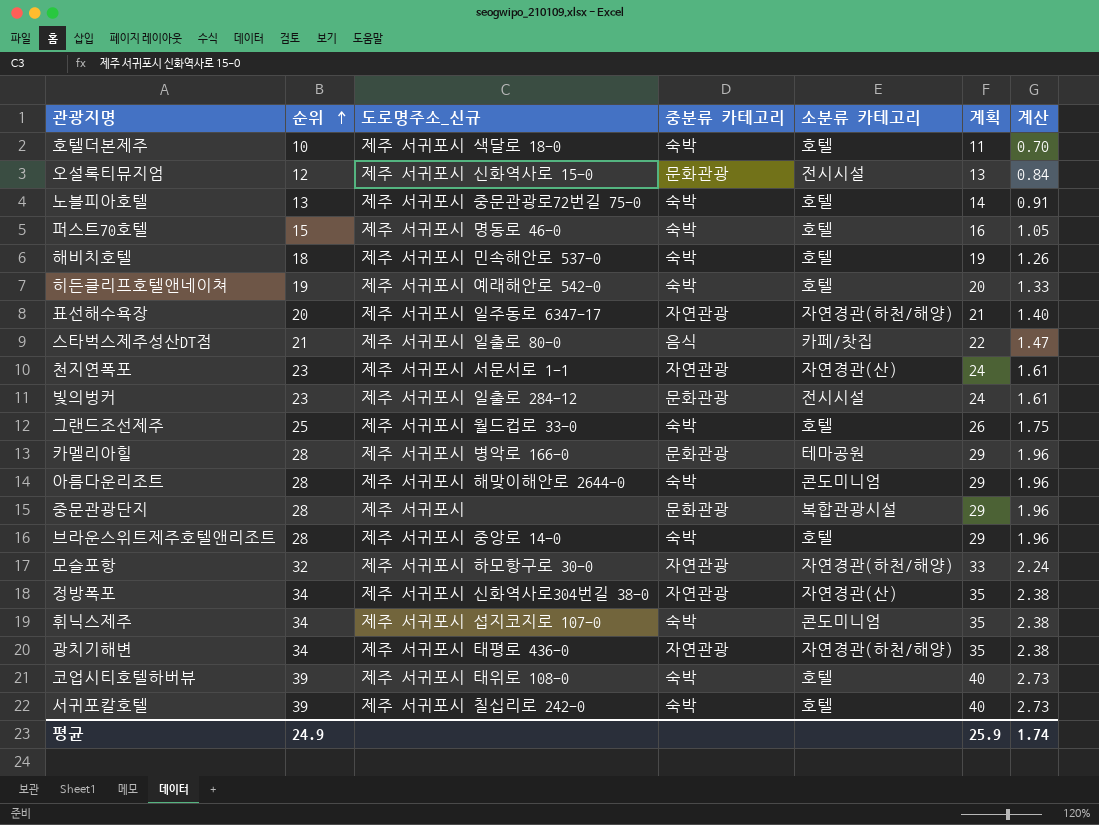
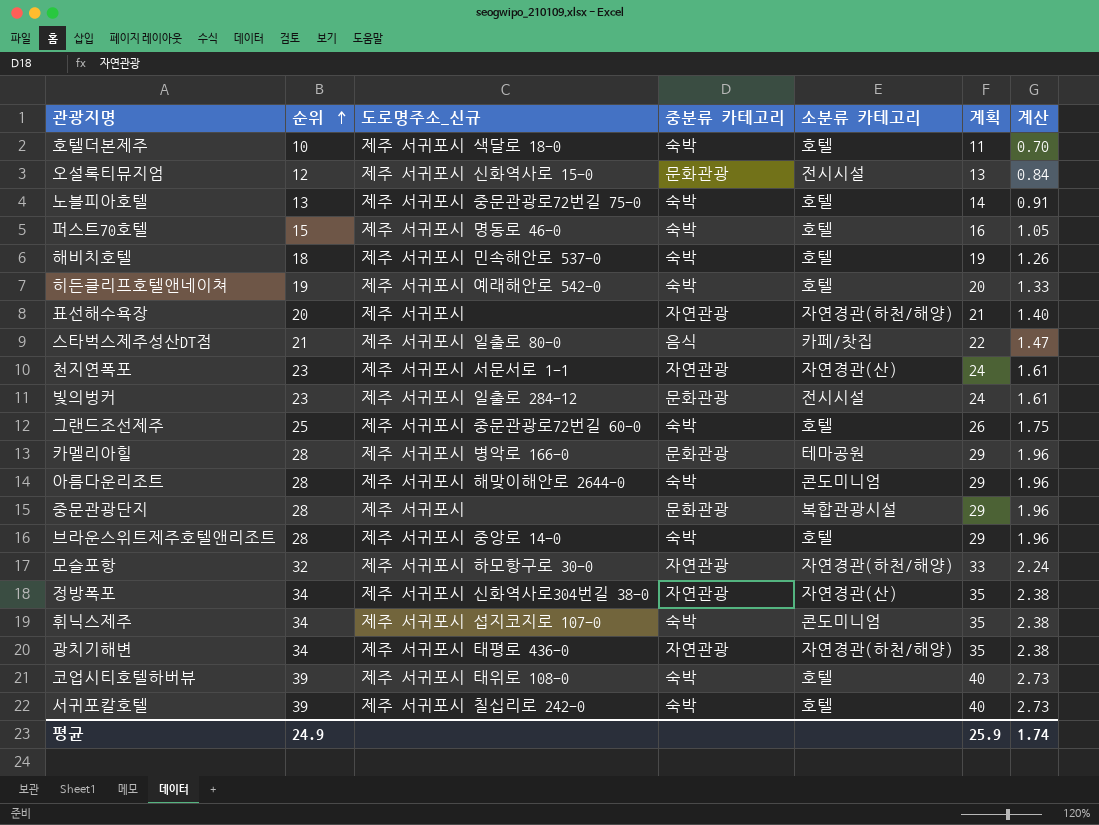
표선해수욕장 | 도로명주소_신규: 제주 서귀포시 일주동로 6347-17 -> 제주 서귀포시
그랜드조선제주 | 도로명주소_신규: 제주 서귀포시 월드컵로 33-0 -> 제주 서귀포시 중문관광로72번길 60-0

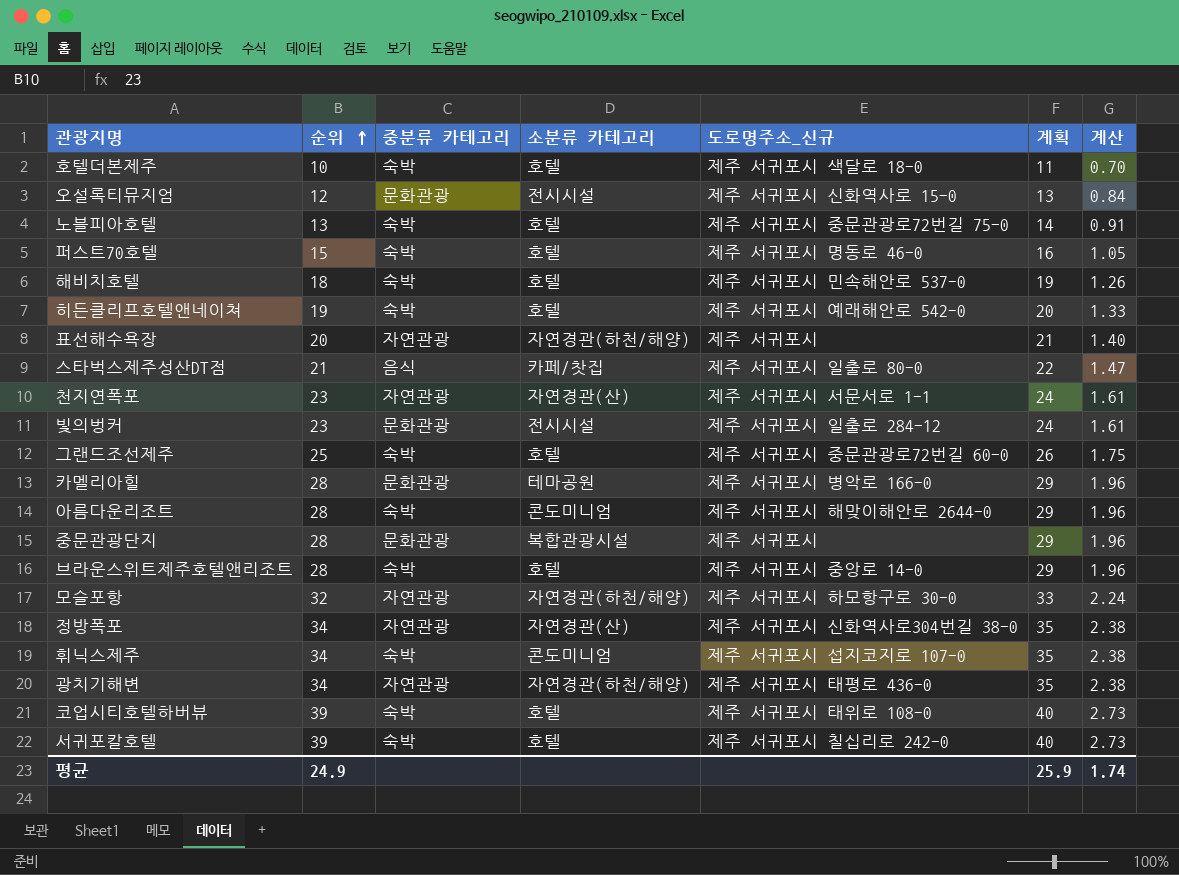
column 도로명주소_신규 | position: 3 -> 5

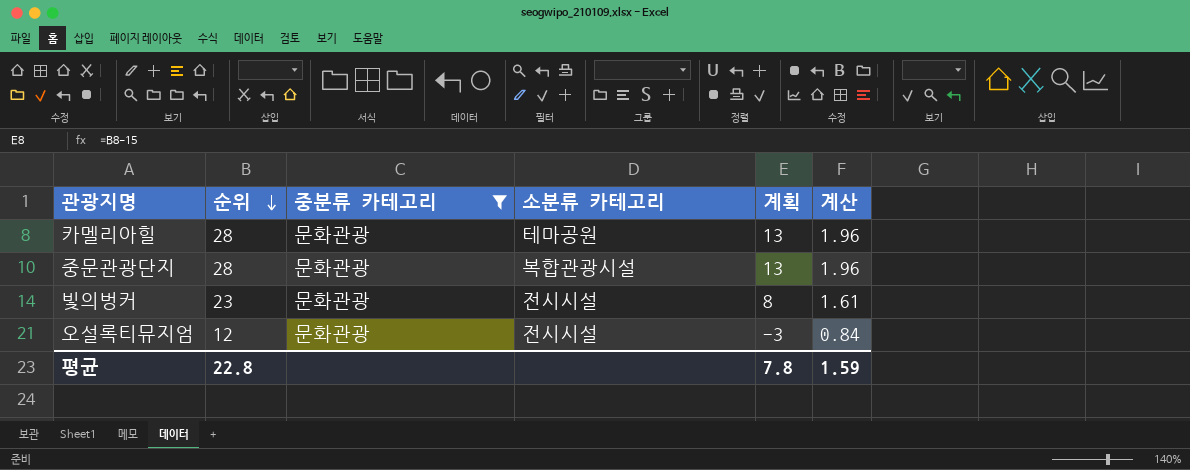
filter: none -> 중분류 카테고리 = 문화관광
row order: 순위 ascending -> 순위 descending
column 도로명주소_신규 | position: 5 -> none
column 계획 | formula: [순위] + 1 -> [순위] - 15
평균 | 순위: 24.9 -> 22.8
평균 | 계획: 25.9 -> 7.8
평균 | 계산: 1.74 -> 1.59

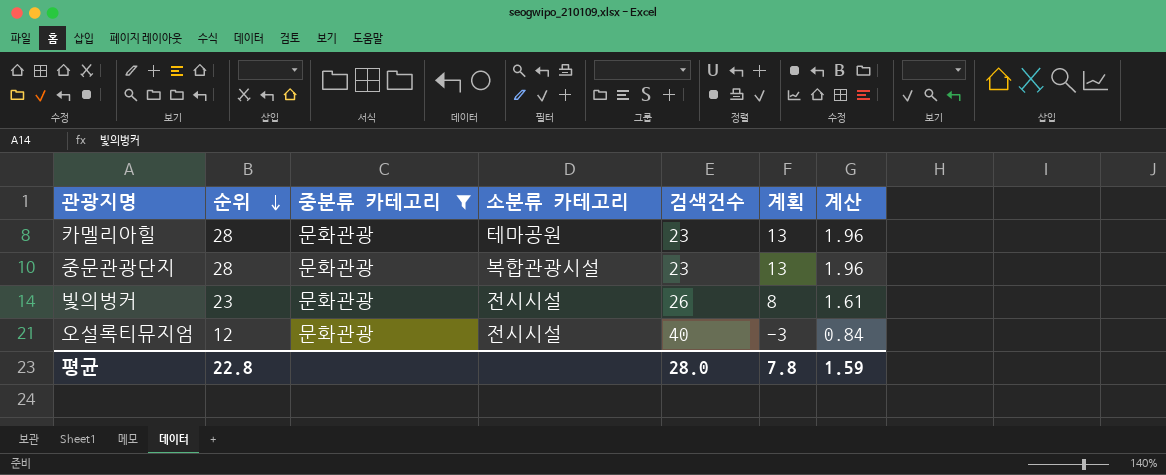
column 검색건수 | position: none -> 5

